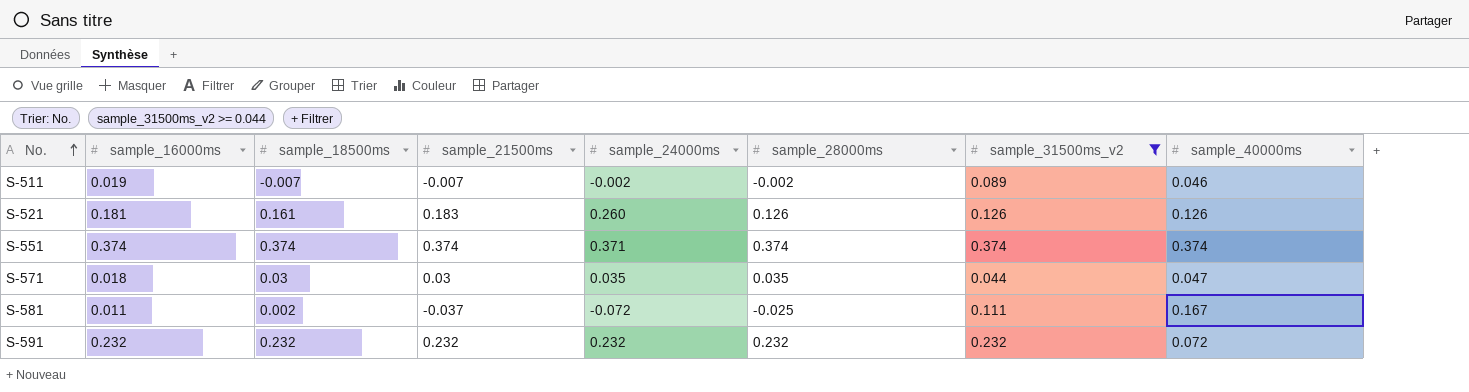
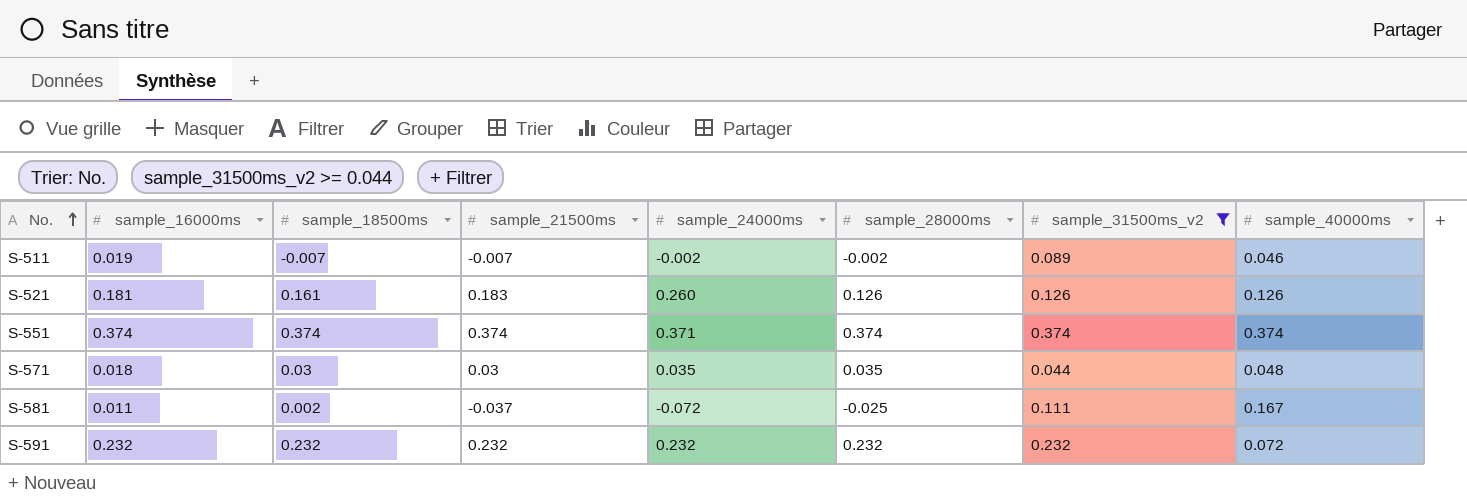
S-571 | sample_40000ms: 0.047 -> 0.048

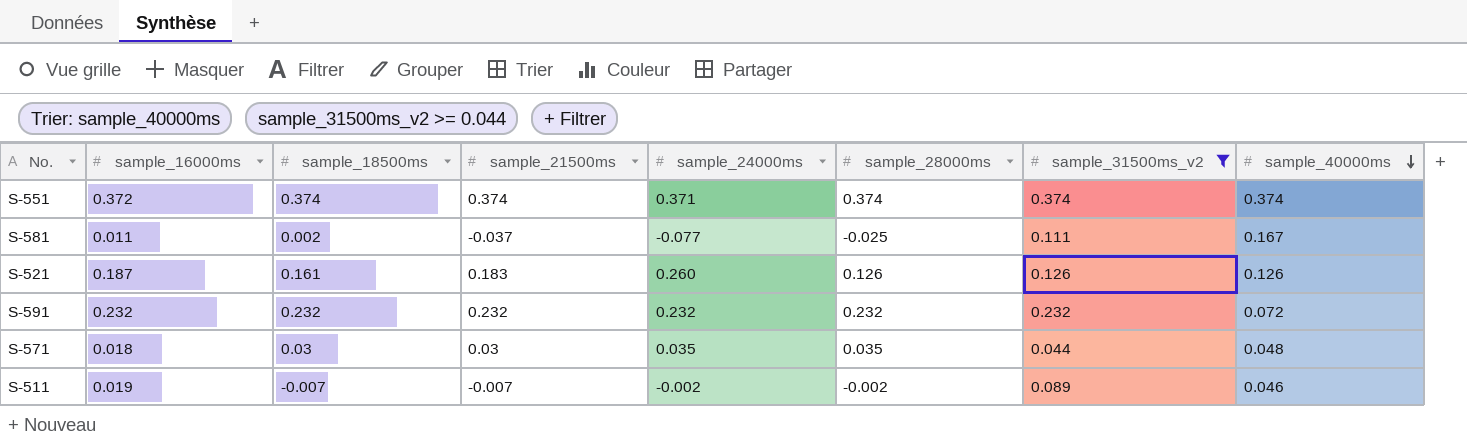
row order: No. ascending -> sample_40000ms descending
S-551 | sample_16000ms: 0.374 -> 0.372
S-581 | sample_24000ms: -0.072 -> -0.077
S-521 | sample_16000ms: 0.181 -> 0.187

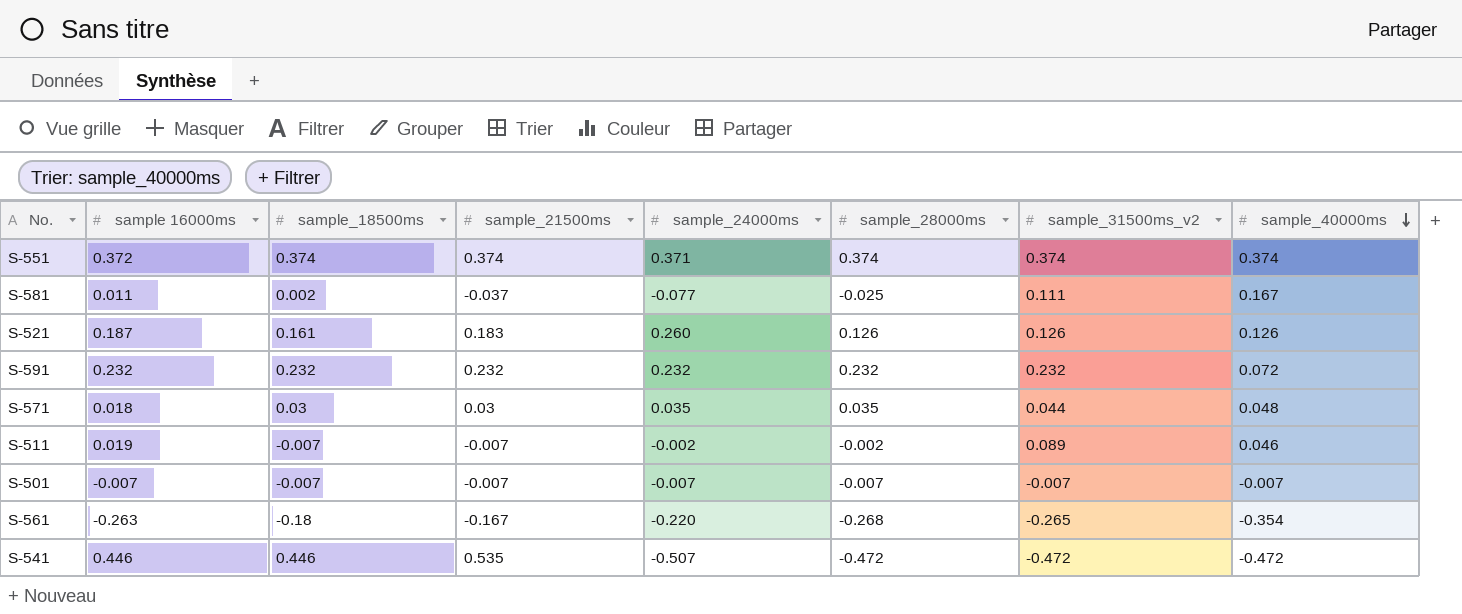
filter: sample_31500ms_v2 >= 0.044 -> none
column name: sample_16000ms -> sample 16000ms

